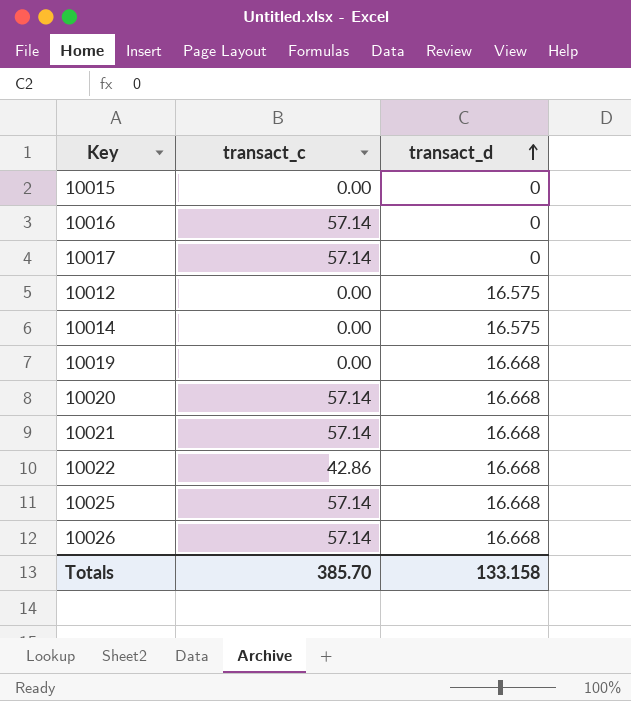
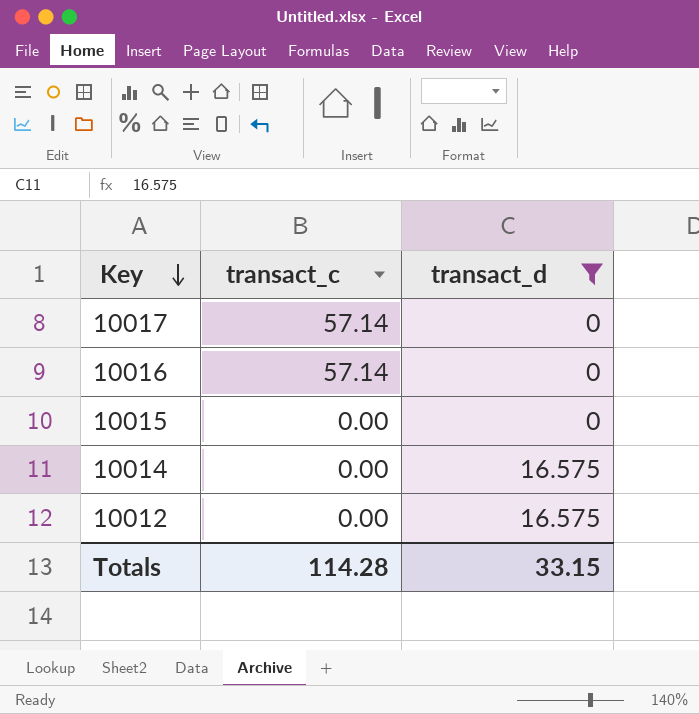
filter: none -> transact_d != 16.668
row order: transact_d ascending -> Key descending
Totals | transact_c: 385.70 -> 114.28
Totals | transact_d: 133.158 -> 33.15

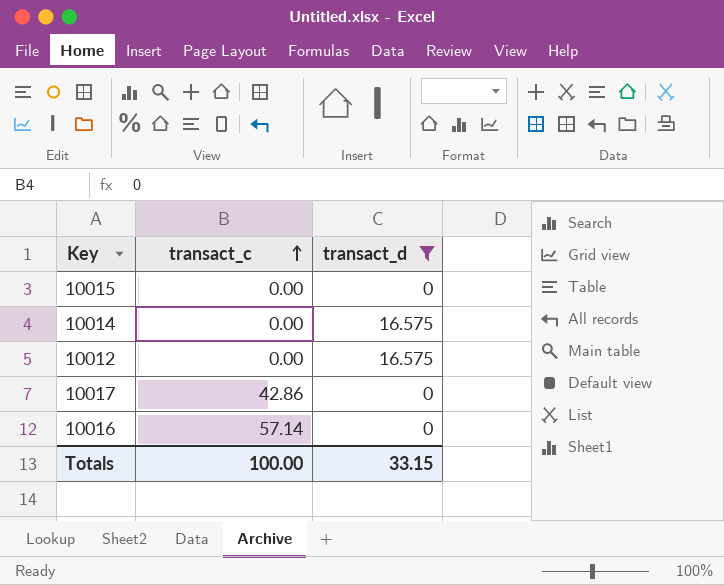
row order: Key descending -> transact_c ascending
10017 | transact_c: 57.14 -> 42.86
Totals | transact_c: 114.28 -> 100.00

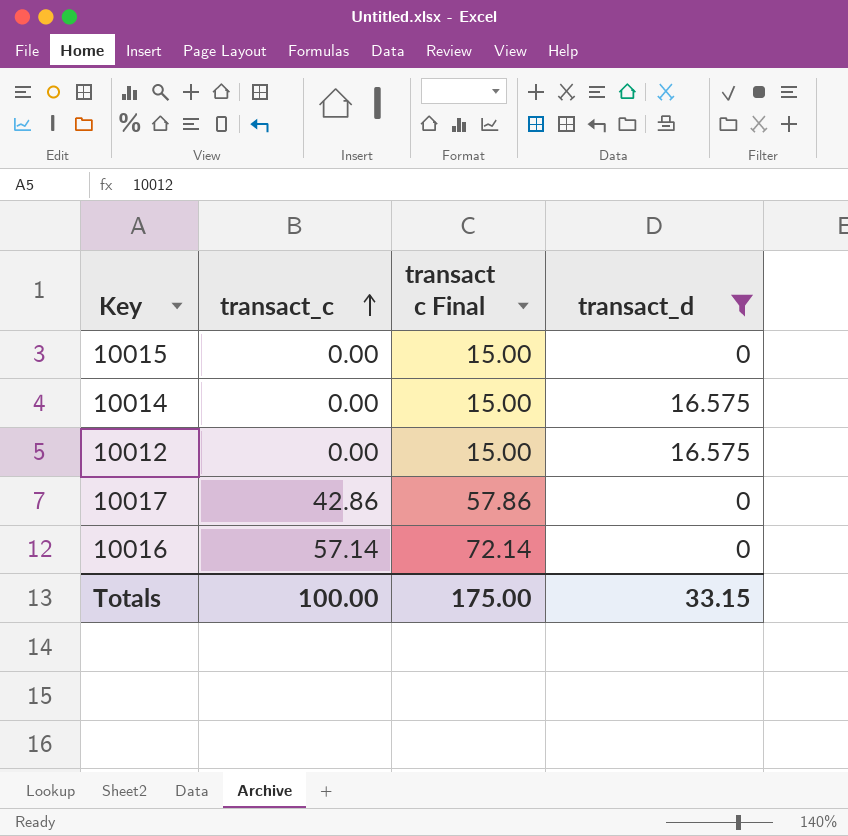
column transact c Final | formula: none -> [transact_c] + 15

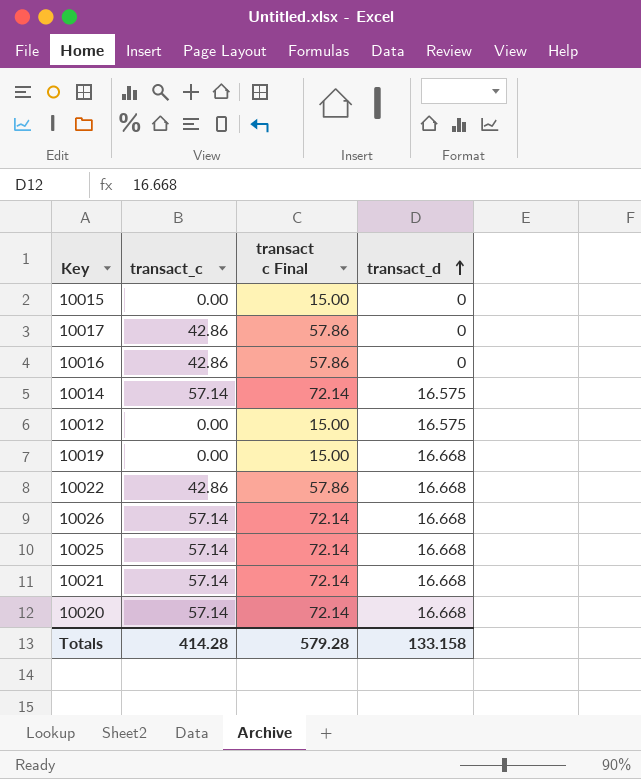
filter: transact_d != 16.668 -> none
row order: transact_c ascending -> transact_d ascending
10016 | transact_c: 57.14 -> 42.86
10016 | transact c Final: 72.14 -> 57.86
10014 | transact_c: 0.00 -> 57.14
10014 | transact c Final: 15.00 -> 72.14
Totals | transact_c: 100.00 -> 414.28
Totals | transact c Final: 175.00 -> 579.28
Totals | transact_d: 33.15 -> 133.158

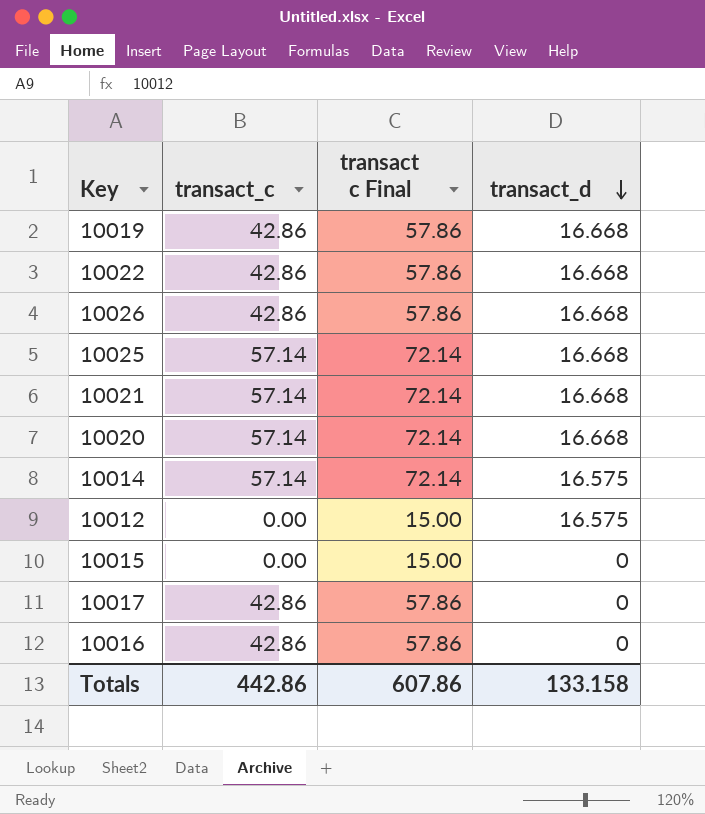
row order: transact_d ascending -> transact_d descending
10019 | transact_c: 0.00 -> 42.86
10019 | transact c Final: 15.00 -> 57.86
10026 | transact_c: 57.14 -> 42.86
10026 | transact c Final: 72.14 -> 57.86
Totals | transact_c: 414.28 -> 442.86
Totals | transact c Final: 579.28 -> 607.86

